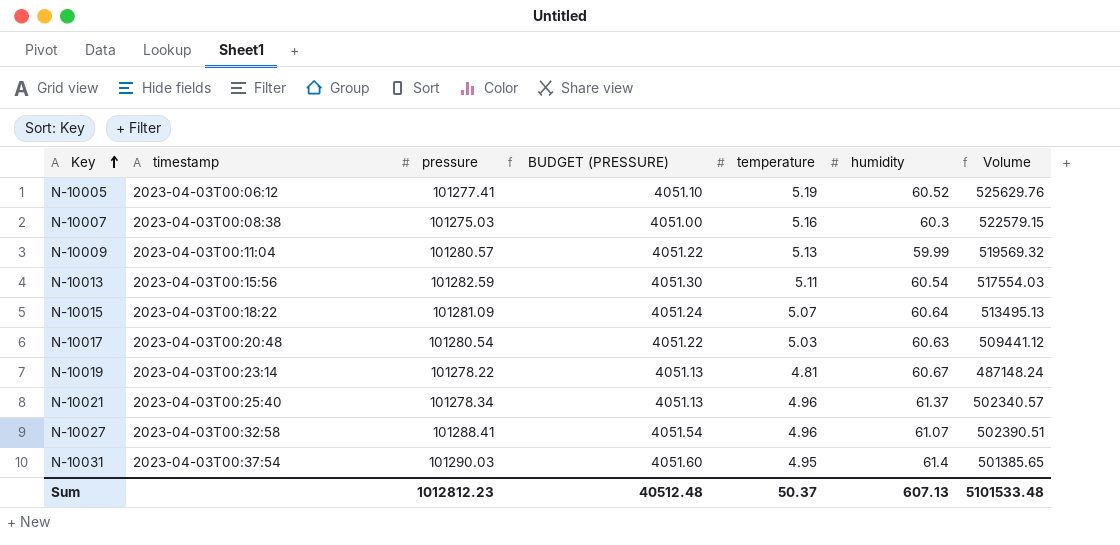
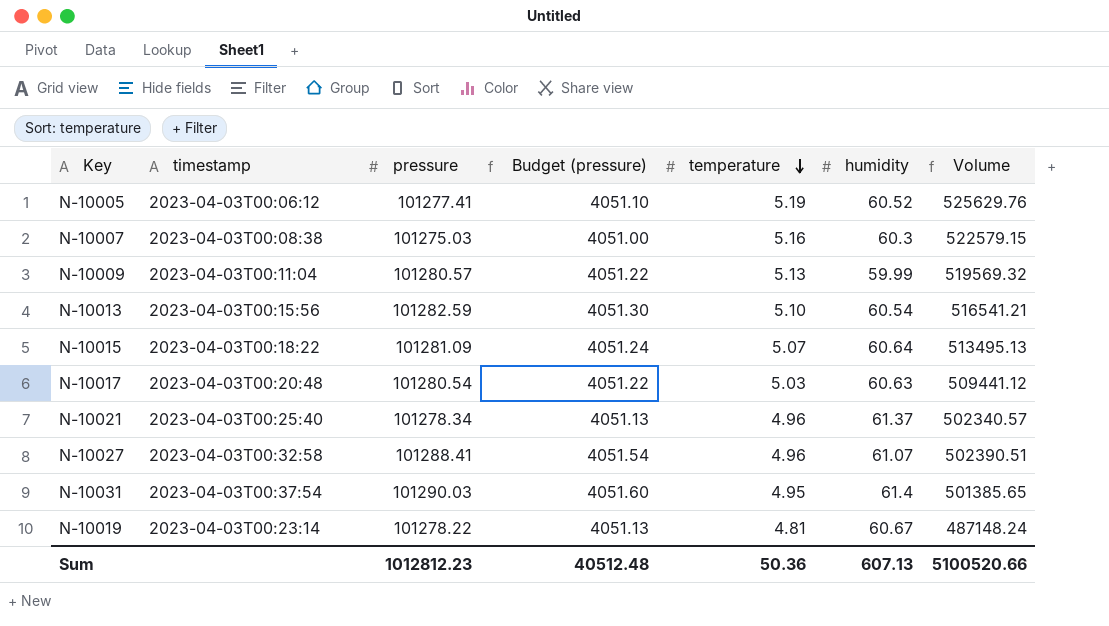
row order: Key ascending -> temperature descending
column name: BUDGET (PRESSURE) -> Budget (pressure)
N-10013 | temperature: 5.11 -> 5.10
N-10013 | Volume: 517554.03 -> 516541.21
Sum | temperature: 50.37 -> 50.36
Sum | Volume: 5101533.48 -> 5100520.66

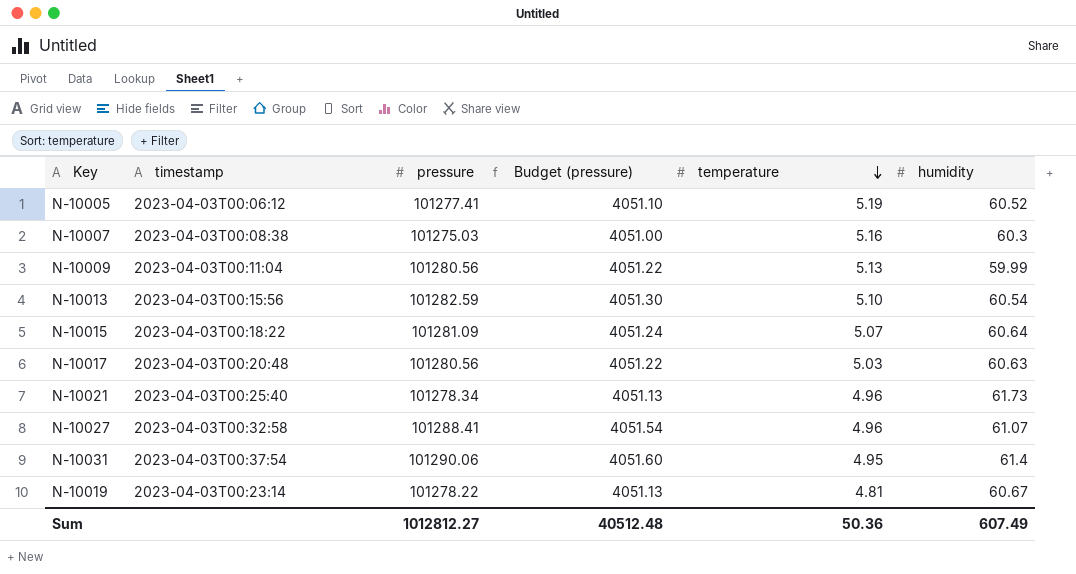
column Volume | formula: [pressure] * [temperature] -> none
N-10009 | pressure: 101280.57 -> 101280.56
N-10017 | pressure: 101280.54 -> 101280.56
N-10021 | humidity: 61.37 -> 61.73
N-10031 | pressure: 101290.03 -> 101290.06
Sum | pressure: 1012812.23 -> 1012812.27
Sum | humidity: 607.13 -> 607.49

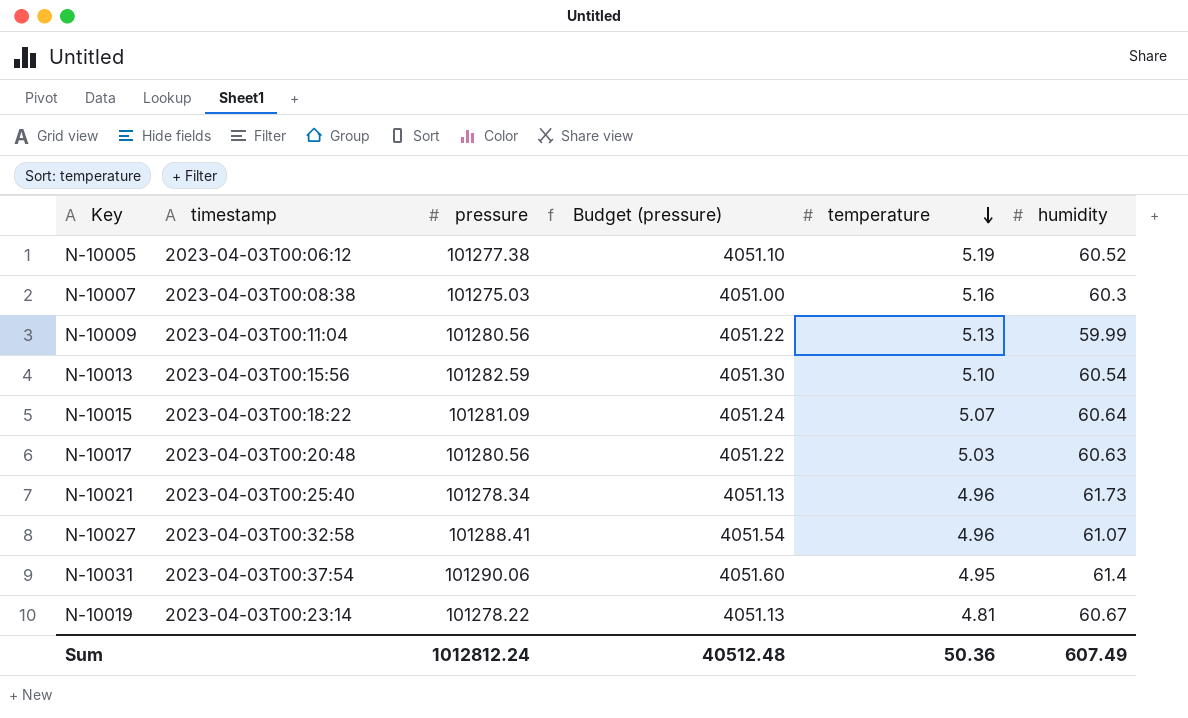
N-10005 | pressure: 101277.41 -> 101277.38
Sum | pressure: 1012812.27 -> 1012812.24

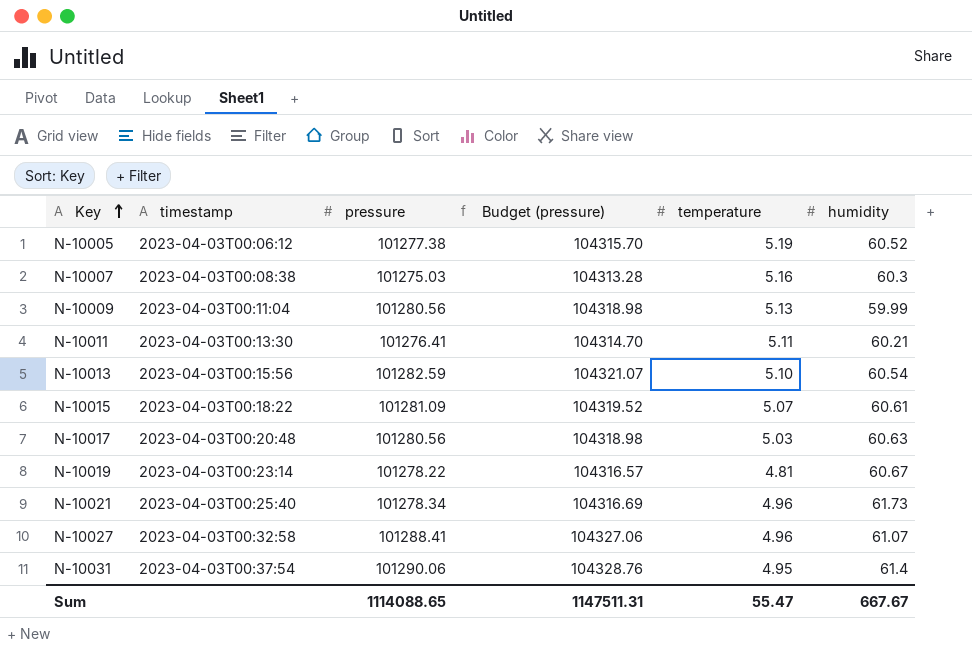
row order: temperature descending -> Key ascending
column Budget (pressure) | formula: [pressure] * 0.04 -> [pressure] * 1.03
row N-10011: none -> 2023-04-03T00:13:30 | 101276.41 | 104314.70 | 5.11 | 60.21
N-10015 | humidity: 60.64 -> 60.61
Sum | pressure: 1012812.24 -> 1114088.65
Sum | Budget (pressure): 40512.48 -> 1147511.31
Sum | temperature: 50.36 -> 55.47
Sum | humidity: 607.49 -> 667.67

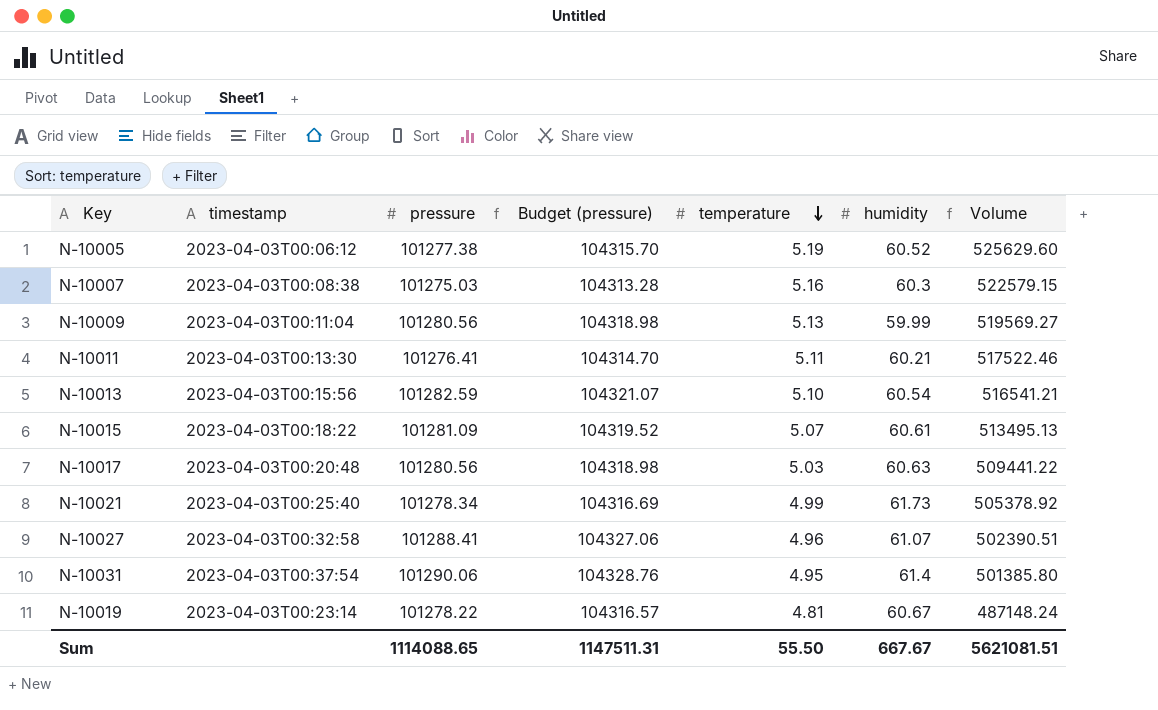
row order: Key ascending -> temperature descending
column Volume | formula: none -> [pressure] * [temperature]
N-10021 | temperature: 4.96 -> 4.99
Sum | temperature: 55.47 -> 55.50

